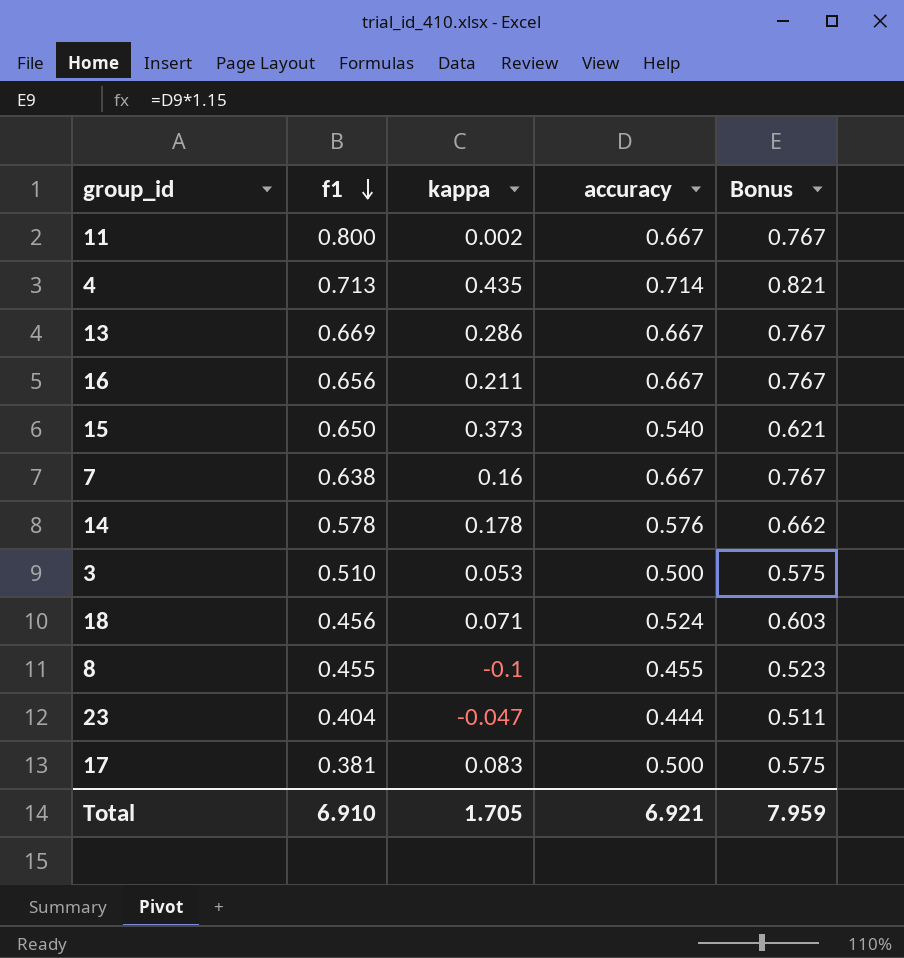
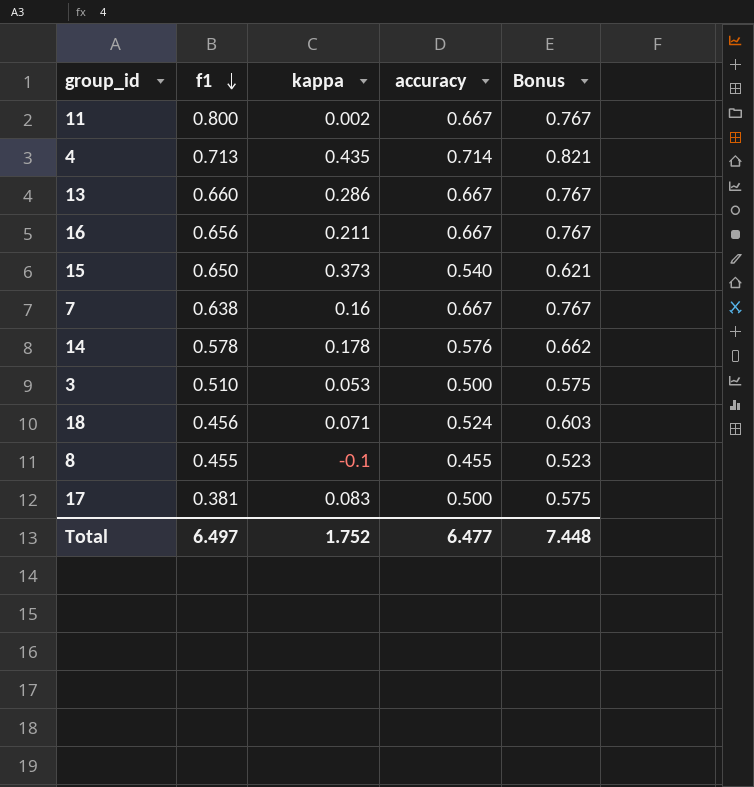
row 23: 0.404 | -0.047 | 0.444 | 0.511 -> none
13 | f1: 0.669 -> 0.660
Total | f1: 6.910 -> 6.497
Total | kappa: 1.705 -> 1.752
Total | accuracy: 6.921 -> 6.477
Total | Bonus: 7.959 -> 7.448

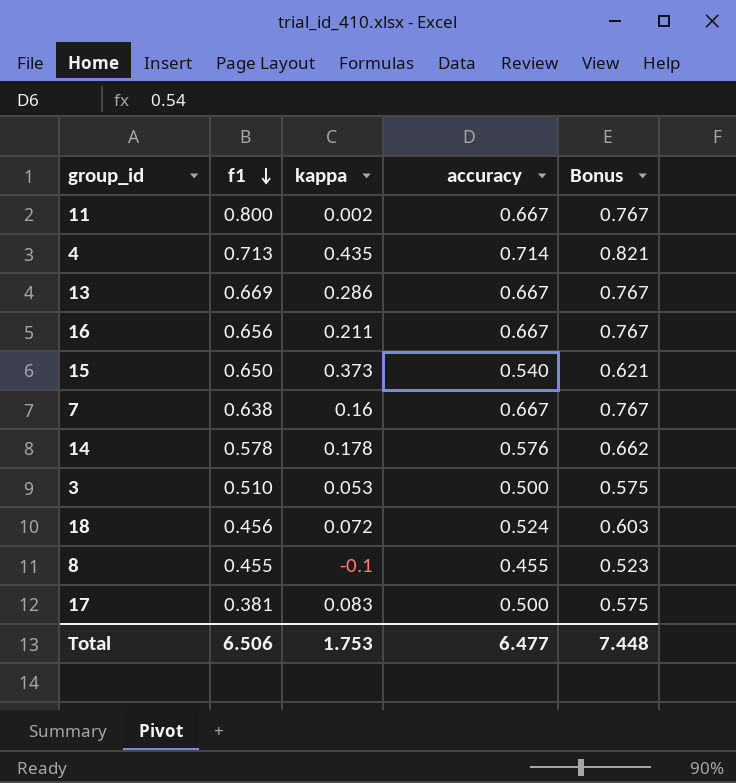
13 | f1: 0.660 -> 0.669
18 | kappa: 0.071 -> 0.072
Total | f1: 6.497 -> 6.506
Total | kappa: 1.752 -> 1.753

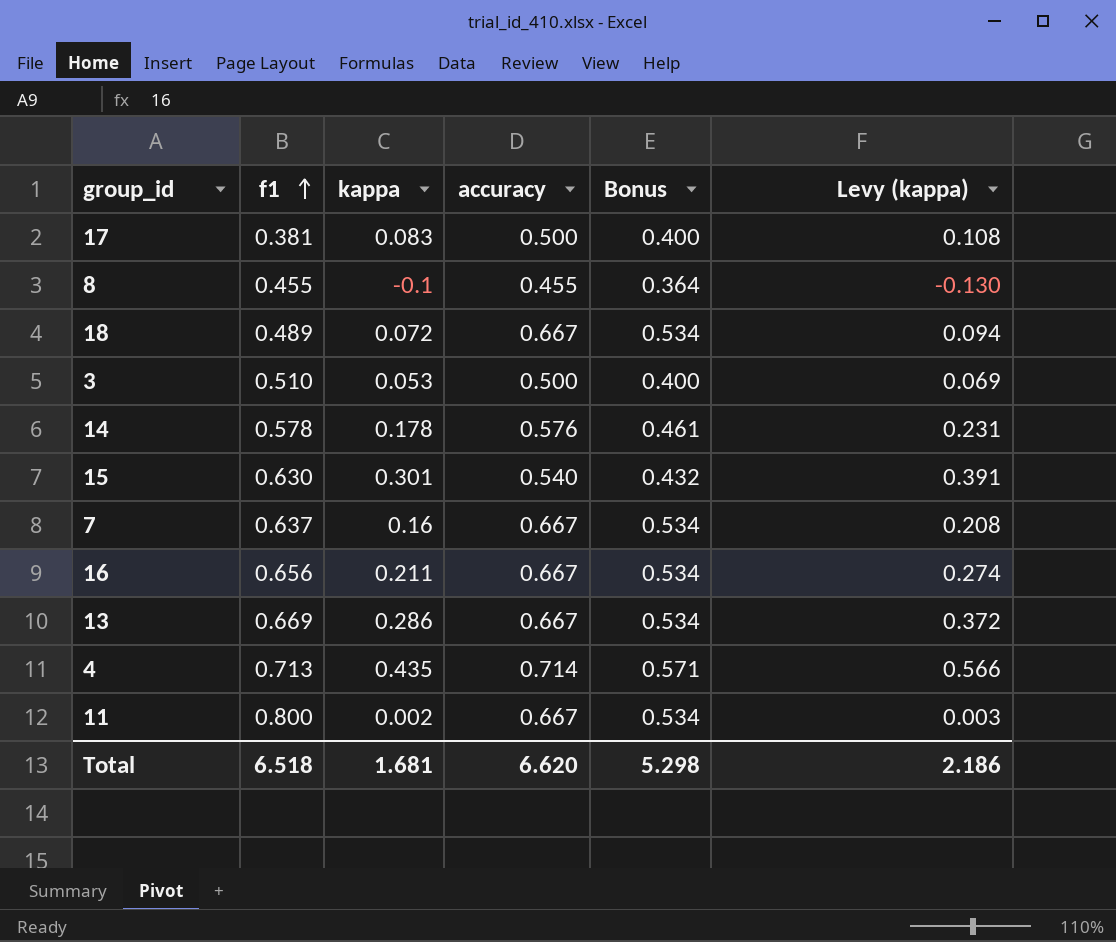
row order: f1 descending -> f1 ascending
column Bonus | formula: [accuracy] * 1.15 -> [accuracy] * 0.8
column Levy (kappa) | formula: none -> [kappa] * 1.3
18 | f1: 0.456 -> 0.489
18 | accuracy: 0.524 -> 0.667
15 | f1: 0.650 -> 0.630
15 | kappa: 0.373 -> 0.301
7 | f1: 0.638 -> 0.637
Total | f1: 6.506 -> 6.518
Total | kappa: 1.753 -> 1.681
Total | accuracy: 6.477 -> 6.620
Total | Bonus: 7.448 -> 5.298

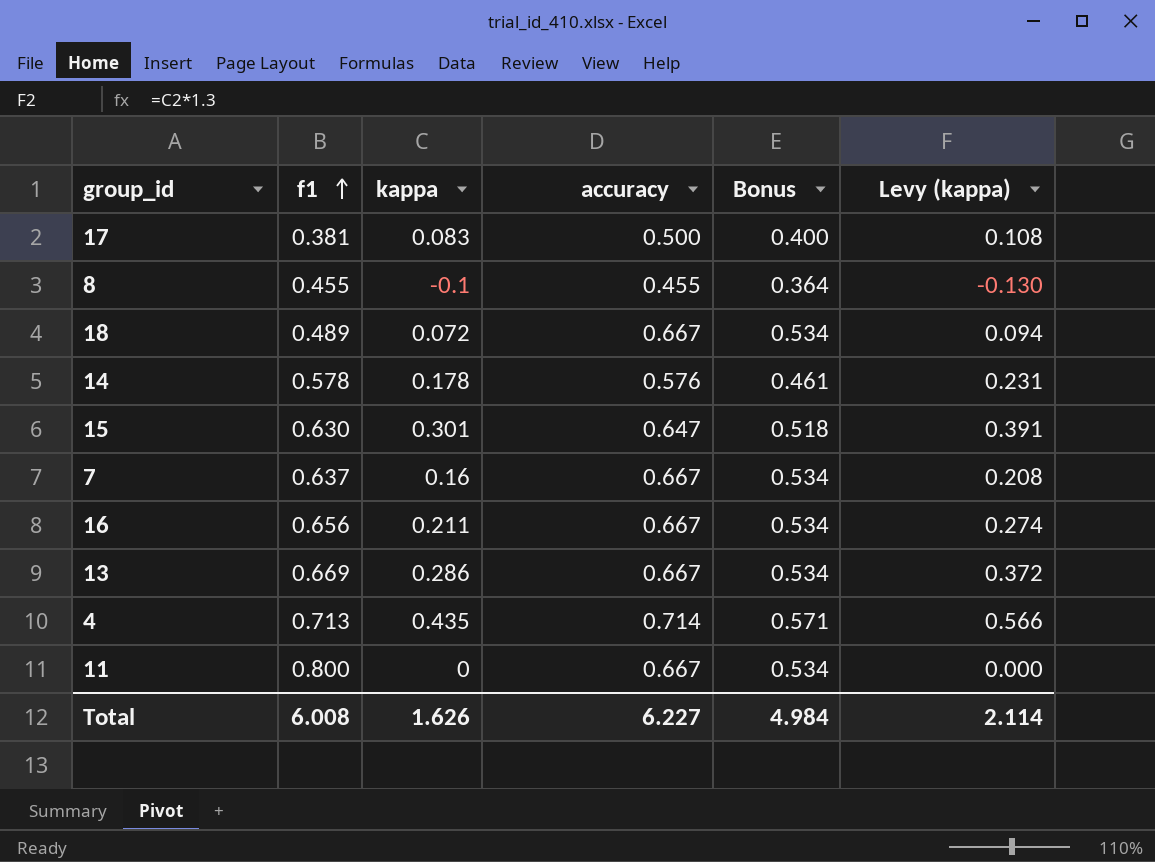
row 3: 0.510 | 0.053 | 0.500 | 0.400 | 0.069 -> none
15 | accuracy: 0.540 -> 0.647
15 | Bonus: 0.432 -> 0.518
11 | kappa: 0.002 -> 0
11 | Levy (kappa): 0.003 -> 0.000
Total | f1: 6.518 -> 6.008
Total | kappa: 1.681 -> 1.626
Total | accuracy: 6.620 -> 6.227
Total | Bonus: 5.298 -> 4.984
Total | Levy (kappa): 2.186 -> 2.114

